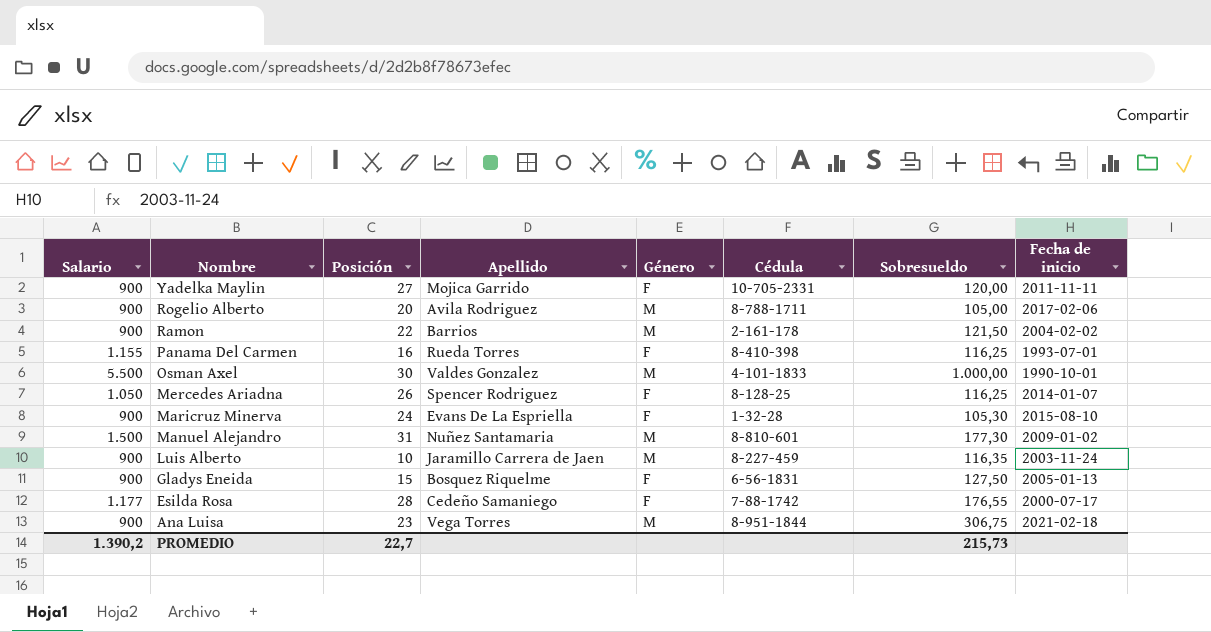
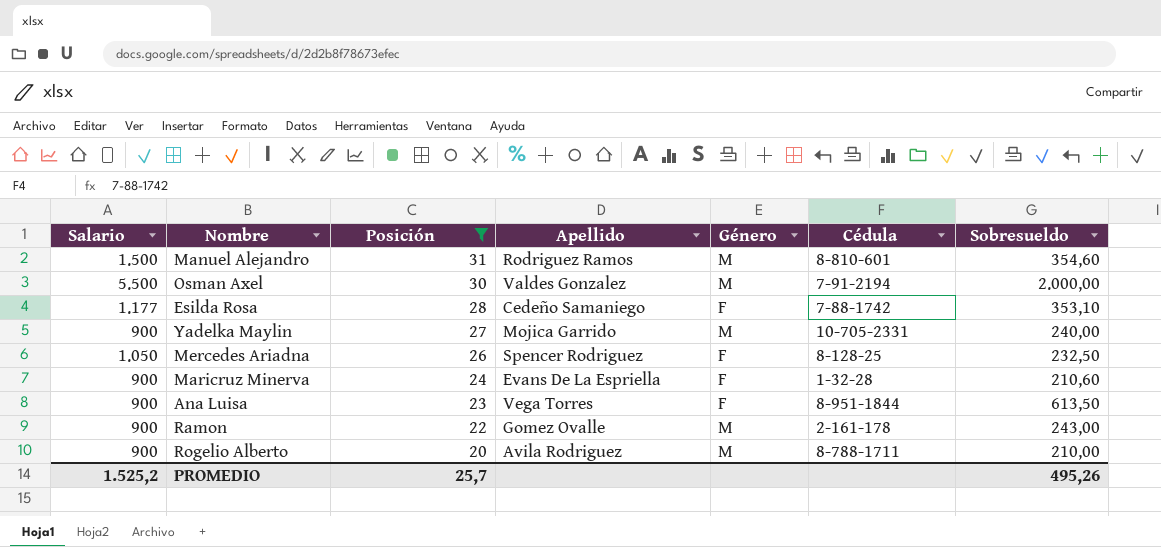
filter: none -> Posición >= 20
row order: Nombre descending -> Posición descending
column Fecha de inicio | position: 8 -> none
Manuel Alejandro | Apellido: Nuñez Santamaria -> Rodriguez Ramos
Manuel Alejandro | Sobresueldo: 177,30 -> 354,60
Osman Axel | Cédula: 4-101-1833 -> 7-91-2194
Osman Axel | Sobresueldo: 1.000,00 -> 2.000,00
Esilda Rosa | Sobresueldo: 176,55 -> 353,10
Yadelka Maylin | Género: F -> M
Yadelka Maylin | Sobresueldo: 120,00 -> 240,00
Mercedes Ariadna | Sobresueldo: 116,25 -> 232,50
Maricruz Minerva | Sobresueldo: 105,30 -> 210,60
Ana Luisa | Género: M -> F
Ana Luisa | Sobresueldo: 306,75 -> 613,50
Ramon | Apellido: Barrios -> Gomez Ovalle
Ramon | Sobresueldo: 121,50 -> 243,00
Rogelio Alberto | Sobresueldo: 105,00 -> 210,00
PROMEDIO | Salario: 1.390,2 -> 1.525,2
PROMEDIO | Posición: 22,7 -> 25,7
PROMEDIO | Sobresueldo: 215,73 -> 495,26

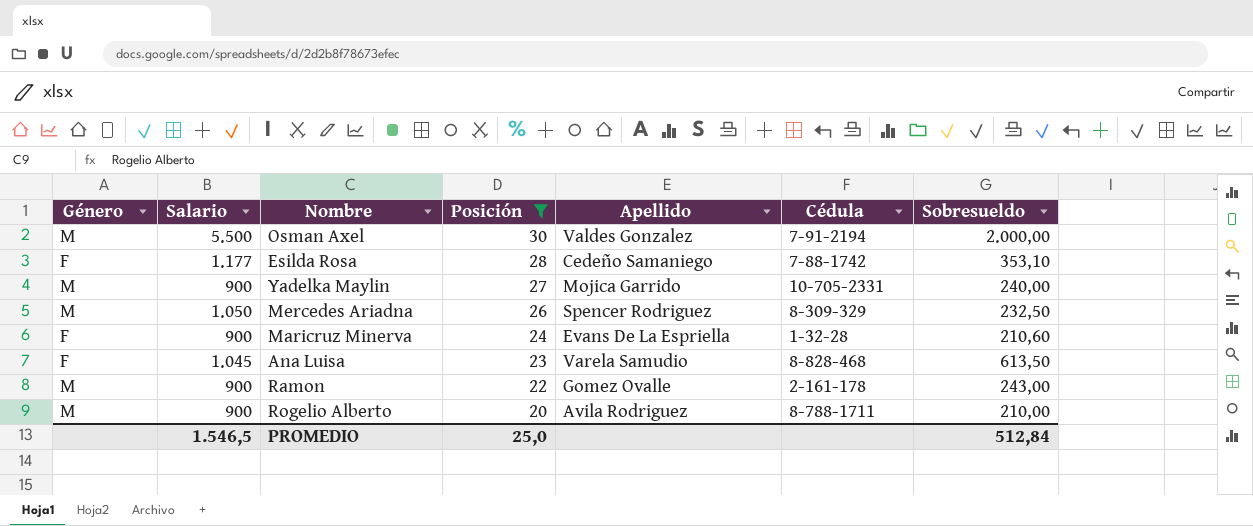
column Género | position: 5 -> 1
row Manuel Alejandro: 1.500 | 31 | Rodriguez Ramos | M | 8-810-601 | 354,60 -> none
Mercedes Ariadna | Género: F -> M
Mercedes Ariadna | Cédula: 8-128-25 -> 8-309-329
Ana Luisa | Salario: 900 -> 1.045
Ana Luisa | Apellido: Vega Torres -> Varela Samudio
Ana Luisa | Cédula: 8-951-1844 -> 8-828-468
PROMEDIO | Salario: 1.525,2 -> 1.546,5
PROMEDIO | Posición: 25,7 -> 25,0
PROMEDIO | Sobresueldo: 495,26 -> 512,84

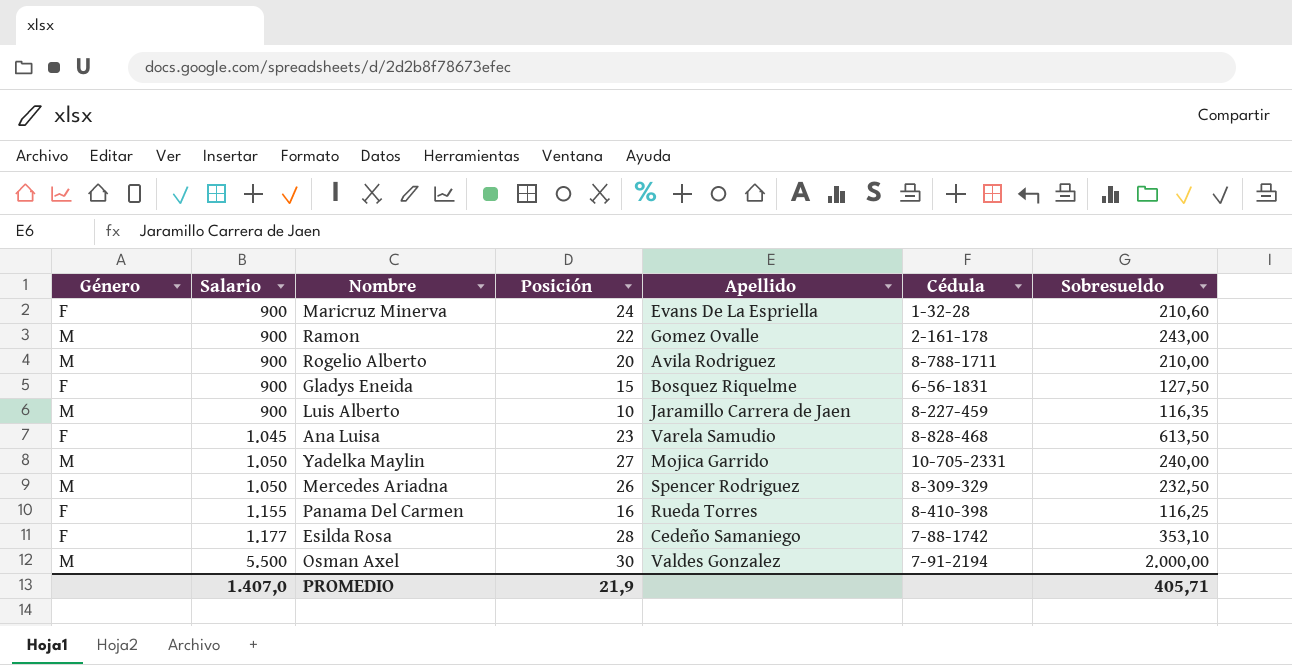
filter: Posición >= 20 -> none
row order: Posición descending -> Salario ascending
Yadelka Maylin | Salario: 900 -> 1.050
PROMEDIO | Salario: 1.546,5 -> 1.407,0
PROMEDIO | Posición: 25,0 -> 21,9
PROMEDIO | Sobresueldo: 512,84 -> 405,71

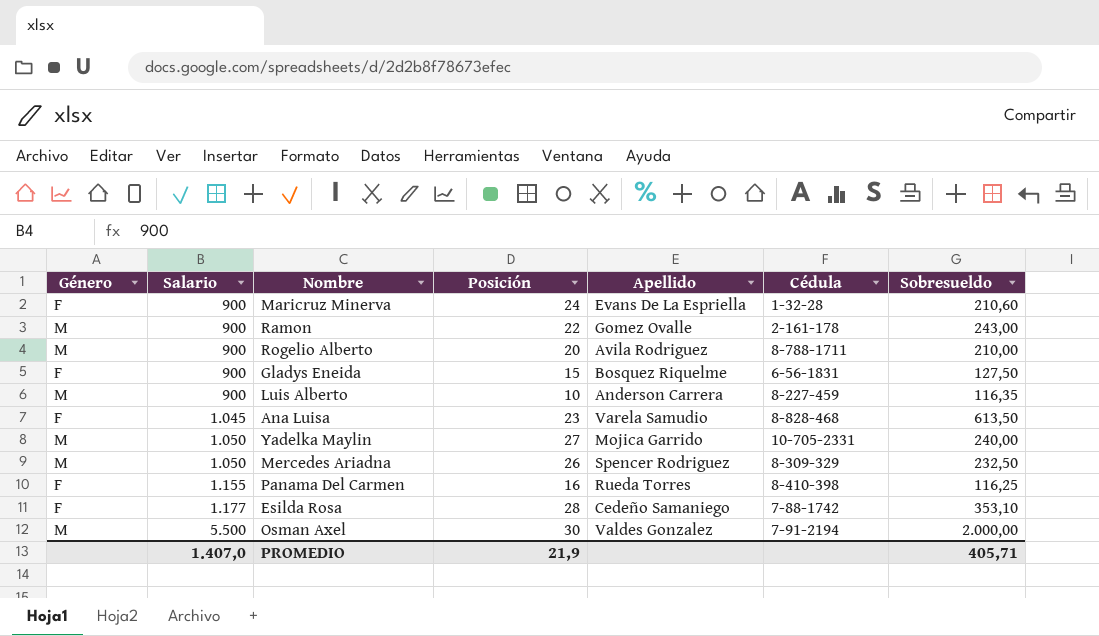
Luis Alberto | Apellido: Jaramillo Carrera de Jaen -> Anderson Carrera

